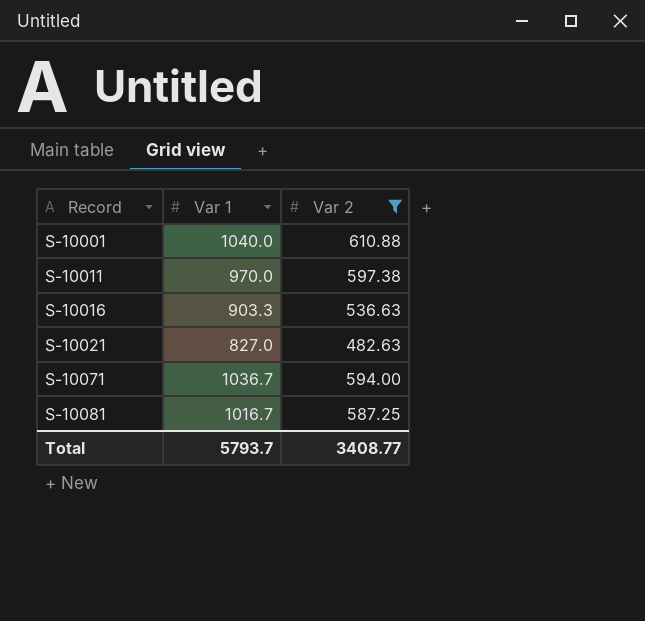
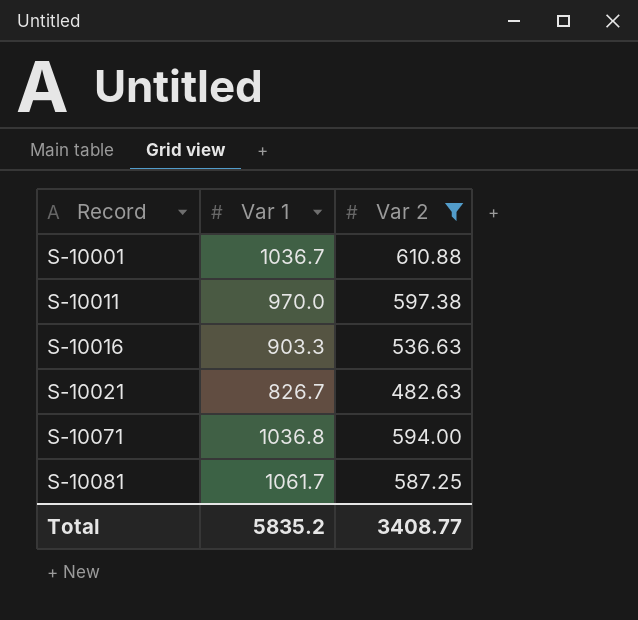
S-10001 | Var 1: 1040.0 -> 1036.7
S-10021 | Var 1: 827.0 -> 826.7
S-10071 | Var 1: 1036.7 -> 1036.8
S-10081 | Var 1: 1016.7 -> 1061.7
Total | Var 1: 5793.7 -> 5835.2

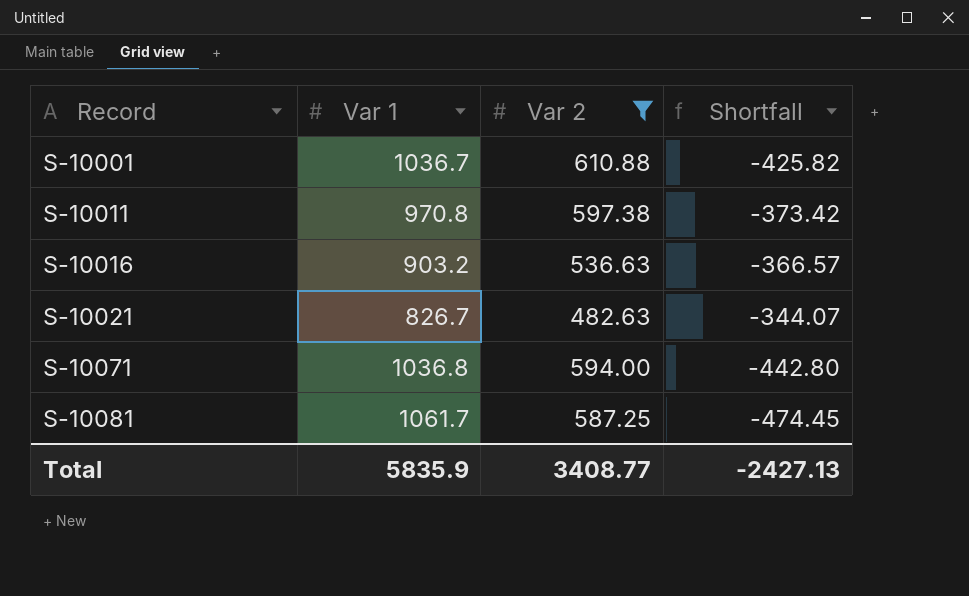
column Shortfall | formula: none -> [Var 2] - [Var 1]
S-10011 | Var 1: 970.0 -> 970.8
S-10016 | Var 1: 903.3 -> 903.2
Total | Var 1: 5835.2 -> 5835.9

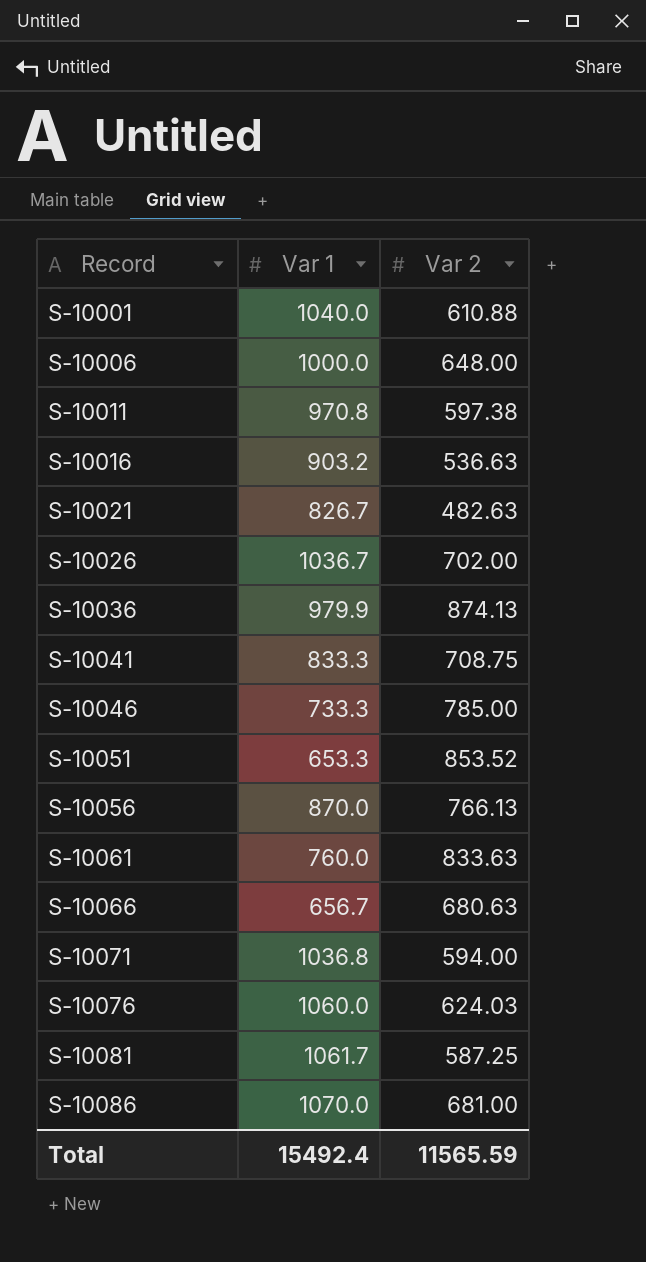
filter: Var 2 <= 610.88 -> none
column Shortfall | formula: [Var 2] - [Var 1] -> none
S-10001 | Var 1: 1036.7 -> 1040.0
Total | Var 1: 5835.9 -> 15492.4
Total | Var 2: 3408.77 -> 11565.59

